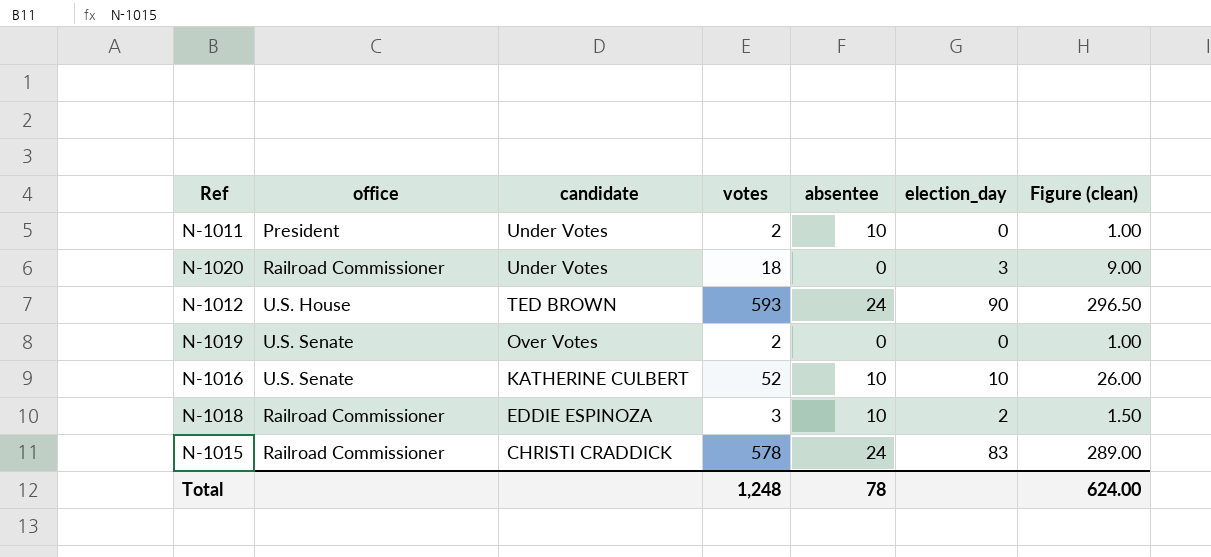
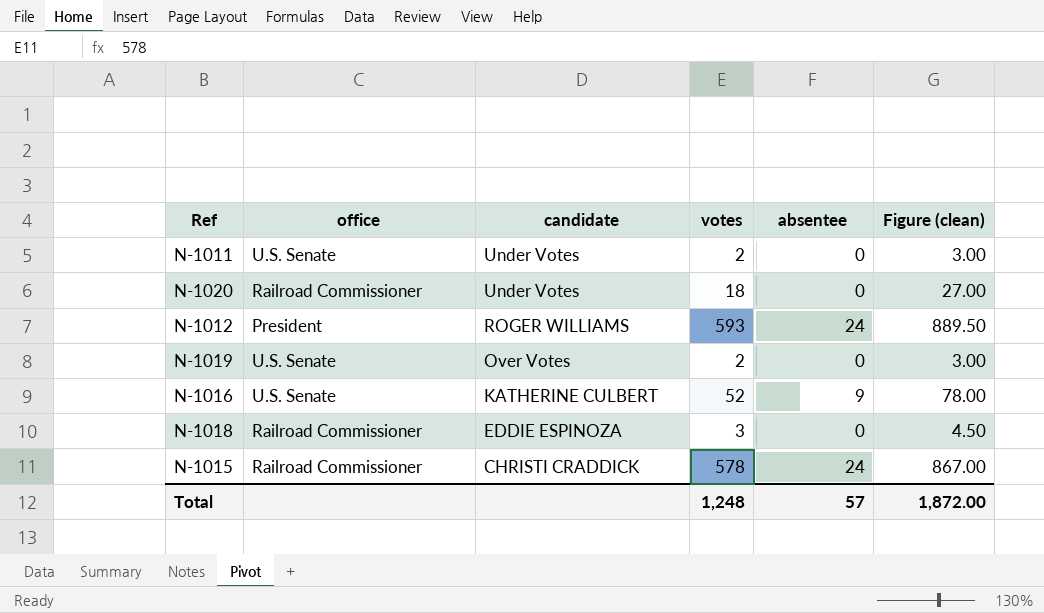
column election_day | position: 6 -> none
column Figure (clean) | formula: [votes] * 0.5 -> [votes] * 1.5
N-1011 | office: President -> U.S. Senate
N-1011 | absentee: 10 -> 0
N-1012 | office: U.S. House -> President
N-1012 | candidate: TED BROWN -> ROGER WILLIAMS
N-1016 | absentee: 10 -> 9
N-1018 | absentee: 10 -> 0
Total | absentee: 78 -> 57
Total | Figure (clean): 624.00 -> 1,872.00

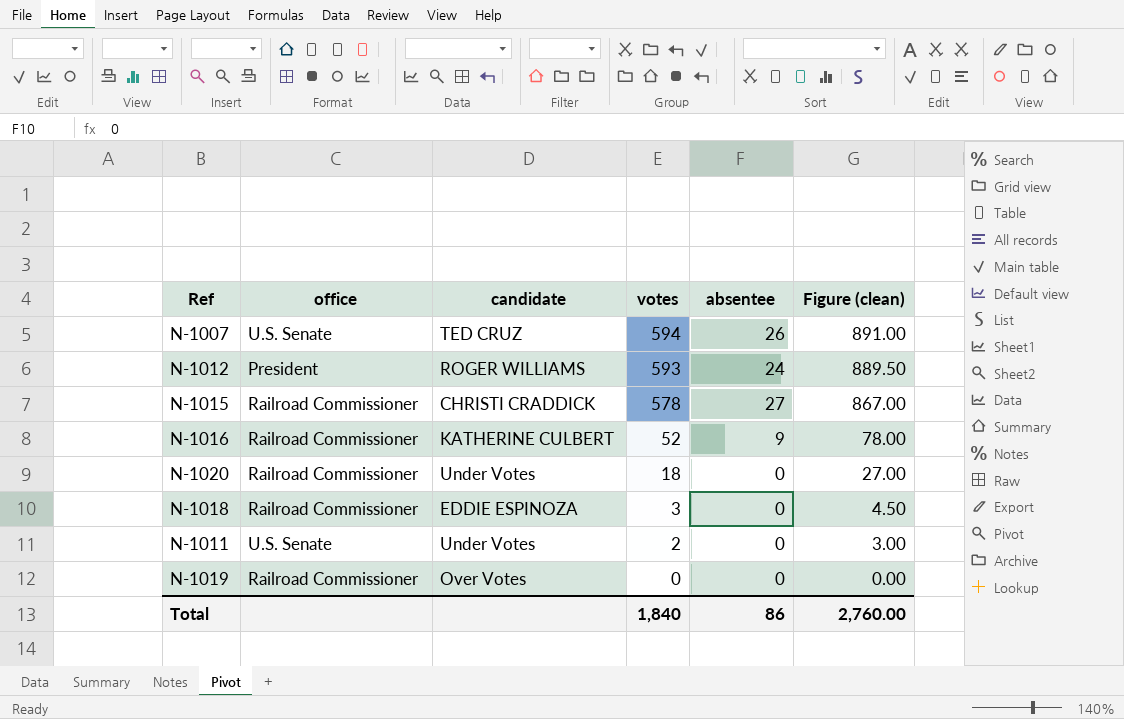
row order: candidate descending -> votes descending
row N-1007: none -> U.S. Senate | TED CRUZ | 594 | 26 | 891.00
N-1015 | absentee: 24 -> 27
N-1016 | office: U.S. Senate -> Railroad Commissioner
N-1019 | office: U.S. Senate -> Railroad Commissioner
N-1019 | votes: 2 -> 0
N-1019 | Figure (clean): 3.00 -> 0.00
Total | votes: 1,248 -> 1,840
Total | absentee: 57 -> 86
Total | Figure (clean): 1,872.00 -> 2,760.00

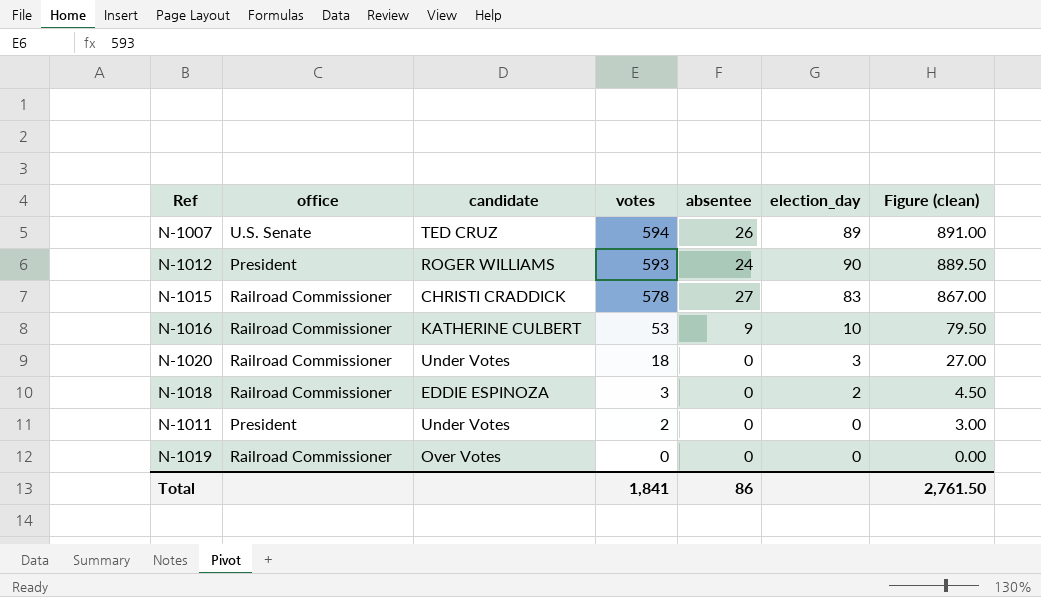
column election_day | position: none -> 6
N-1016 | votes: 52 -> 53
N-1016 | Figure (clean): 78.00 -> 79.50
N-1011 | office: U.S. Senate -> President
Total | votes: 1,840 -> 1,841
Total | Figure (clean): 2,760.00 -> 2,761.50

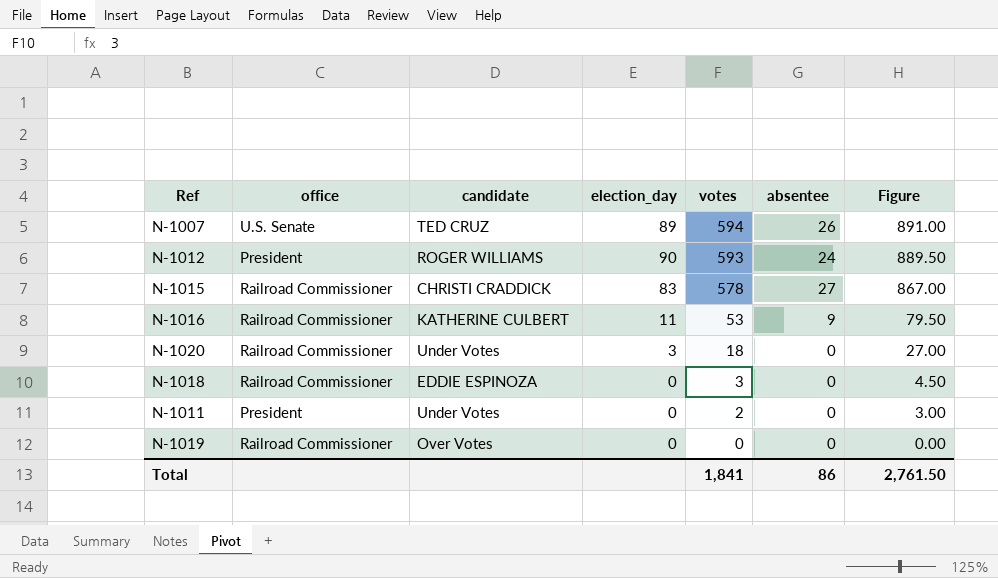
column election_day | position: 6 -> 4
column name: Figure (clean) -> Figure
N-1016 | election_day: 10 -> 11
N-1018 | election_day: 2 -> 0

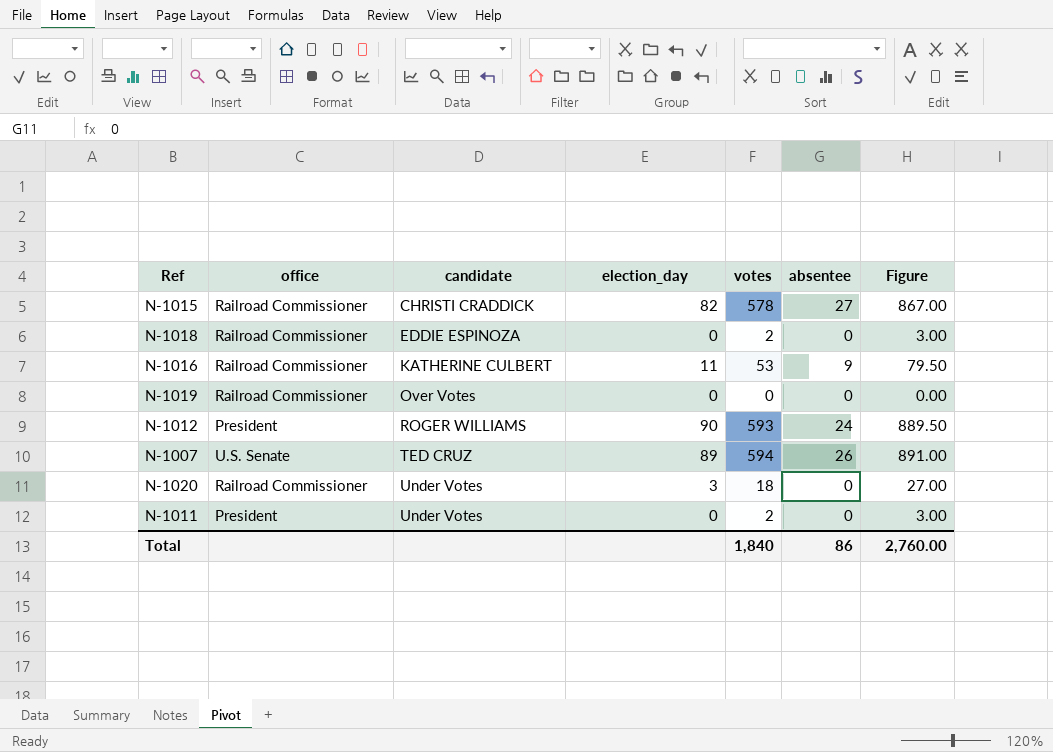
row order: votes descending -> candidate ascending
N-1015 | election_day: 83 -> 82
N-1018 | votes: 3 -> 2
N-1018 | Figure: 4.50 -> 3.00
Total | votes: 1,841 -> 1,840
Total | Figure: 2,761.50 -> 2,760.00

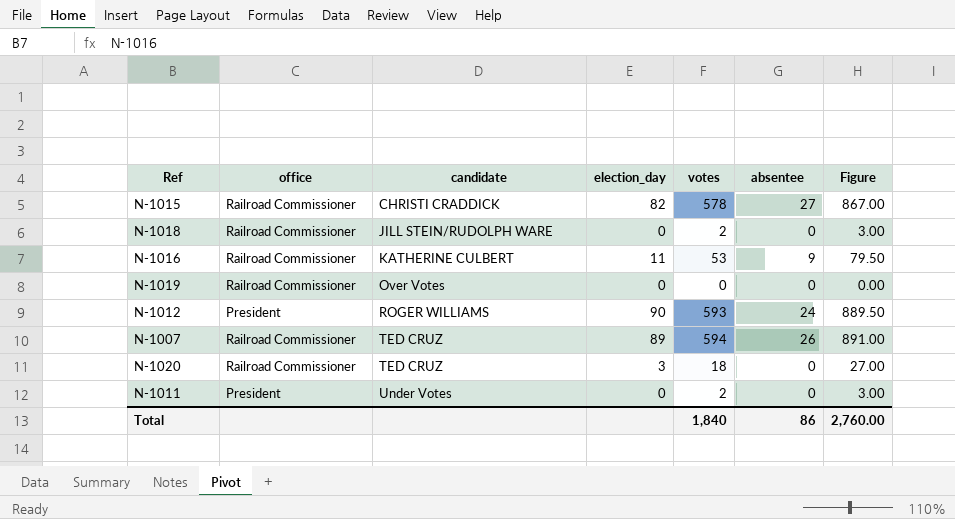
N-1018 | candidate: EDDIE ESPINOZA -> JILL STEIN/RUDOLPH WARE
N-1007 | office: U.S. Senate -> Railroad Commissioner
N-1020 | candidate: Under Votes -> TED CRUZ

